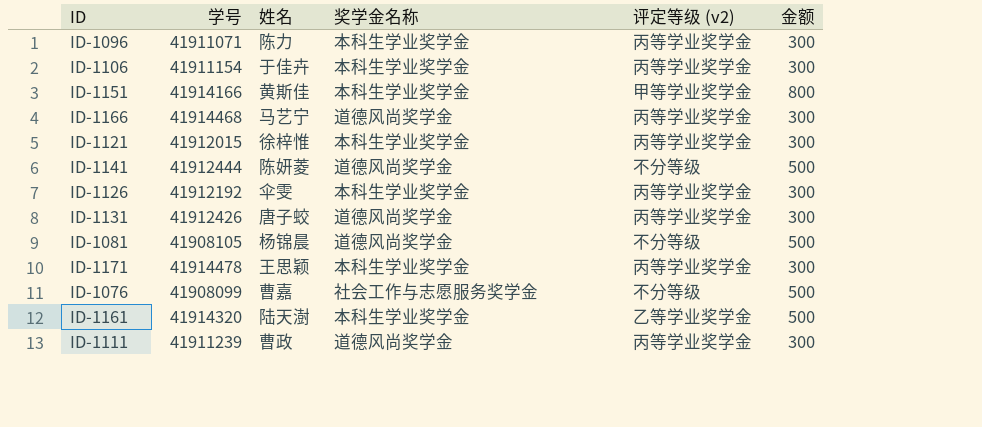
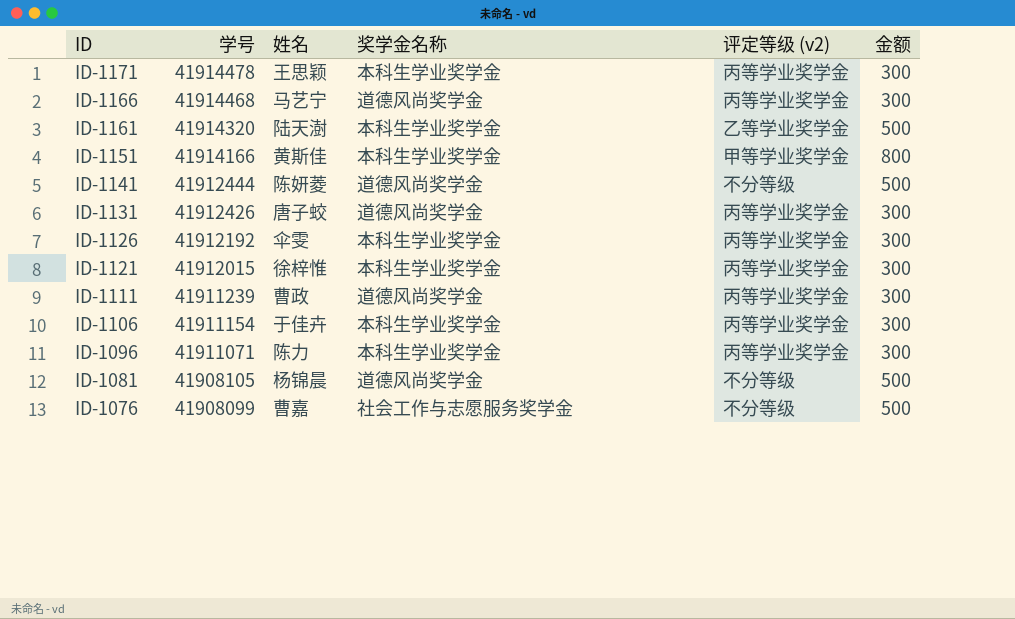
row order: none -> ID descending

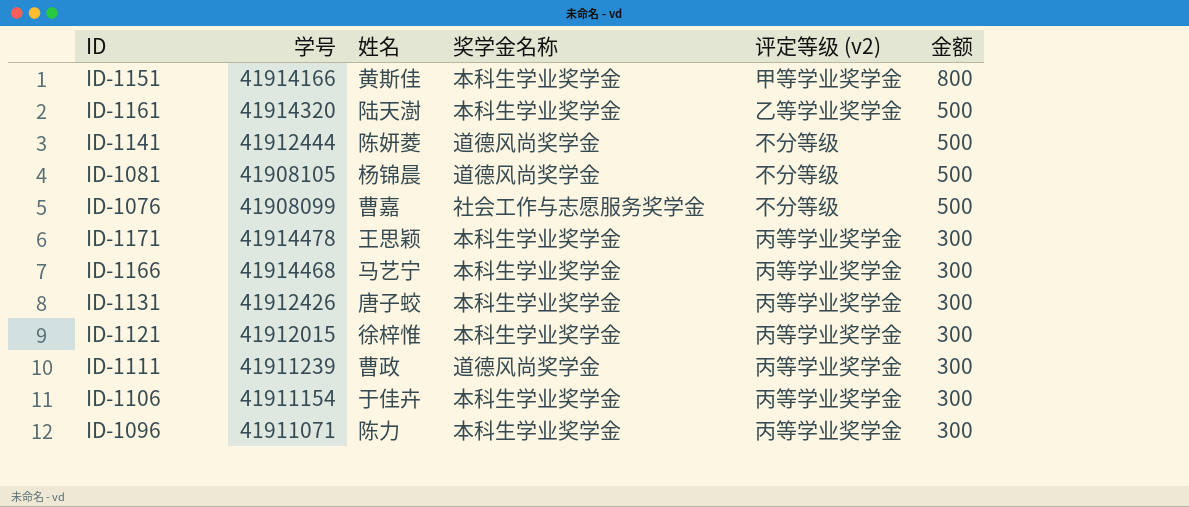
row order: ID descending -> 金额 descending
row ID-1126: 41912192 | 伞雯 | 本科生学业奖学金 | 丙等学业奖学金 | 300 -> none
ID-1166 | 奖学金名称: 道德风尚奖学金 -> 本科生学业奖学金
ID-1131 | 奖学金名称: 道德风尚奖学金 -> 本科生学业奖学金

